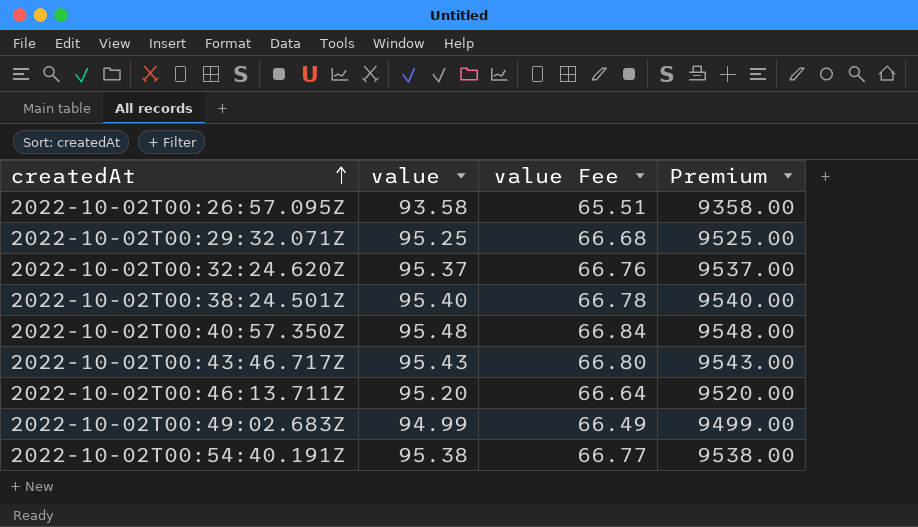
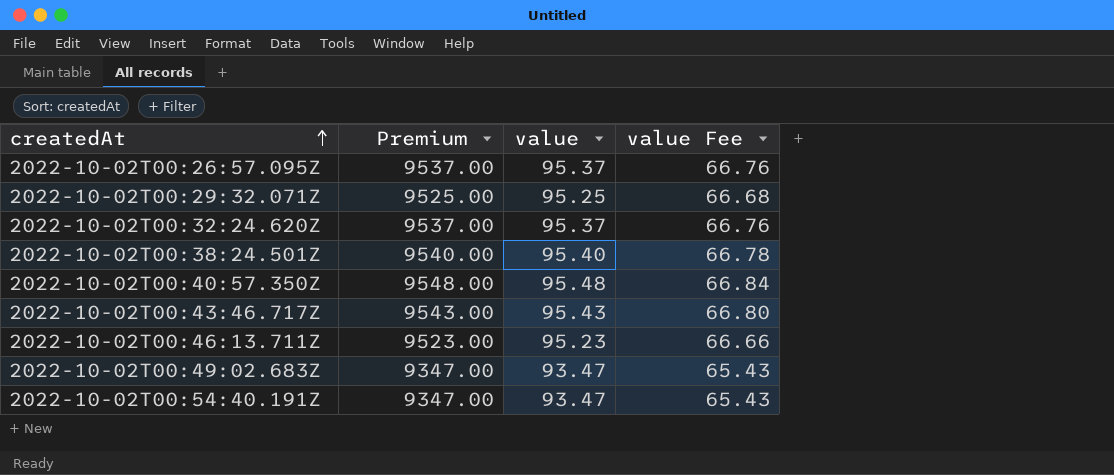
column Premium | position: 4 -> 2
2022-10-02T00:26:57.095Z | Premium: 9358.00 -> 9537.00
2022-10-02T00:26:57.095Z | value: 93.58 -> 95.37
2022-10-02T00:26:57.095Z | value Fee: 65.51 -> 66.76
2022-10-02T00:46:13.711Z | Premium: 9520.00 -> 9523.00
2022-10-02T00:46:13.711Z | value: 95.20 -> 95.23
2022-10-02T00:46:13.711Z | value Fee: 66.64 -> 66.66
2022-10-02T00:49:02.683Z | Premium: 9499.00 -> 9347.00
2022-10-02T00:49:02.683Z | value: 94.99 -> 93.47
2022-10-02T00:49:02.683Z | value Fee: 66.49 -> 65.43
2022-10-02T00:54:40.191Z | Premium: 9538.00 -> 9347.00
2022-10-02T00:54:40.191Z | value: 95.38 -> 93.47
2022-10-02T00:54:40.191Z | value Fee: 66.77 -> 65.43

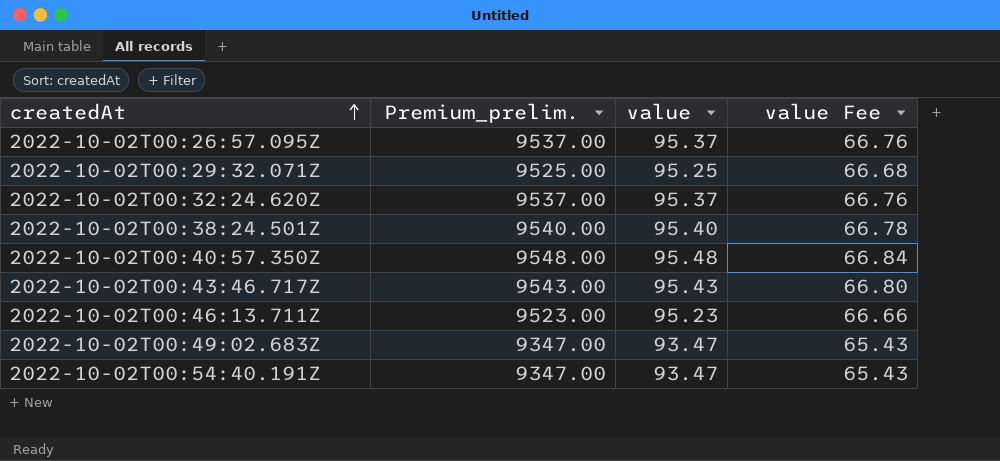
column name: Premium -> Premium_prelim.

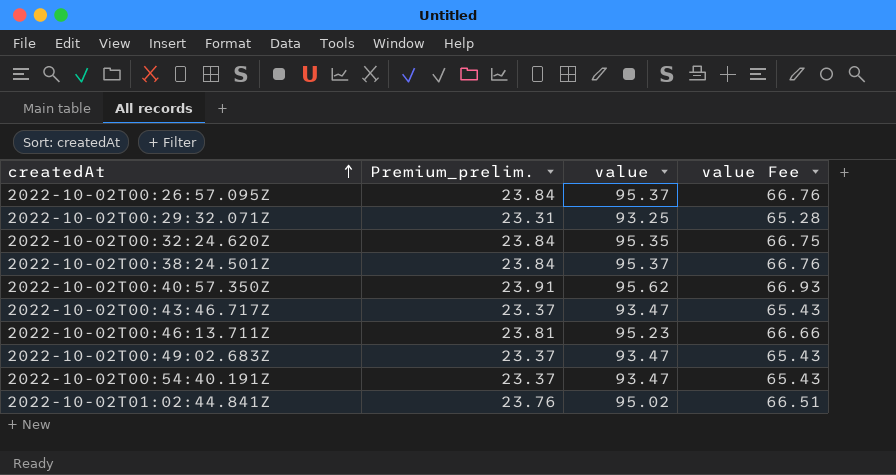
column Premium_prelim. | formula: [value] * 100 -> [value] * 0.25
2022-10-02T00:29:32.071Z | value: 95.25 -> 93.25
2022-10-02T00:29:32.071Z | value Fee: 66.68 -> 65.28
2022-10-02T00:32:24.620Z | value: 95.37 -> 95.35
2022-10-02T00:32:24.620Z | value Fee: 66.76 -> 66.75
2022-10-02T00:38:24.501Z | value: 95.40 -> 95.37
2022-10-02T00:38:24.501Z | value Fee: 66.78 -> 66.76
2022-10-02T00:40:57.350Z | value: 95.48 -> 95.62
2022-10-02T00:40:57.350Z | value Fee: 66.84 -> 66.93
2022-10-02T00:43:46.717Z | value: 95.43 -> 93.47
2022-10-02T00:43:46.717Z | value Fee: 66.80 -> 65.43
row 2022-10-02T01:02:44.841Z: none -> 23.76 | 95.02 | 66.51

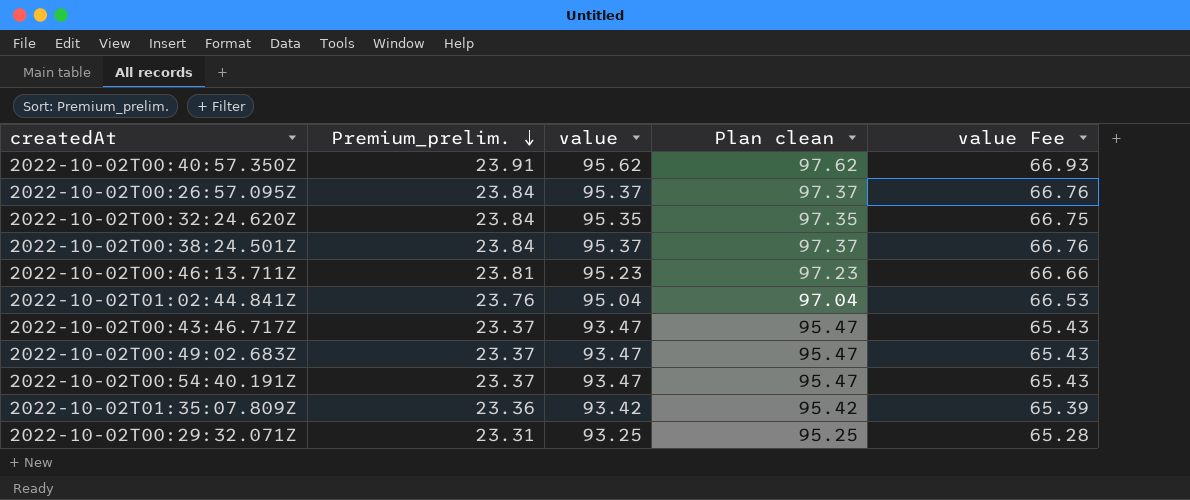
row order: createdAt ascending -> Premium_prelim. descending
column Plan clean | formula: none -> [value] + 2
2022-10-02T01:02:44.841Z | value: 95.02 -> 95.04
2022-10-02T01:02:44.841Z | value Fee: 66.51 -> 66.53
row 2022-10-02T01:35:07.809Z: none -> 23.36 | 93.42 | 95.42 | 65.39

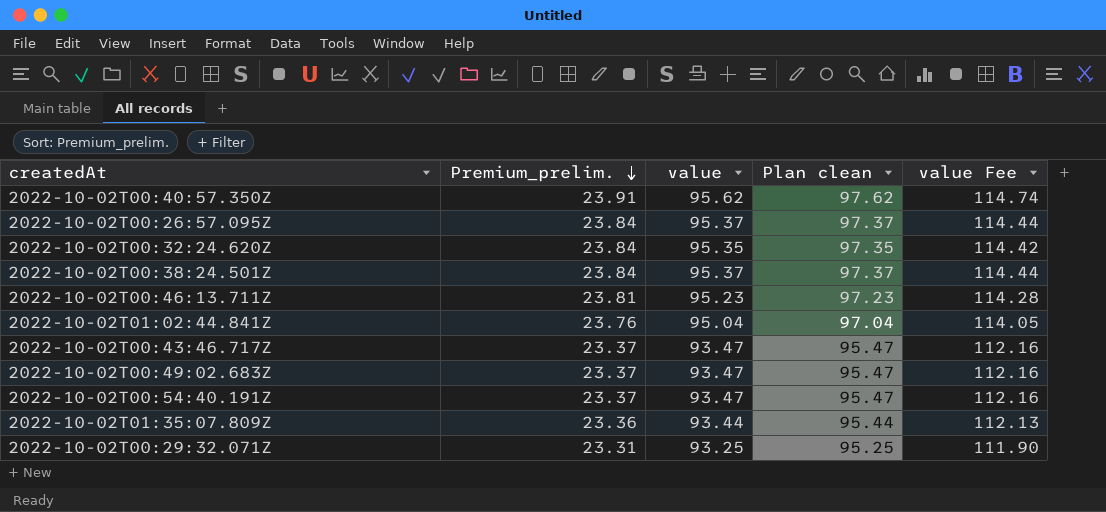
column value Fee | formula: [value] * 0.7 -> [value] * 1.2
2022-10-02T01:35:07.809Z | value: 93.42 -> 93.44
2022-10-02T01:35:07.809Z | Plan clean: 95.42 -> 95.44

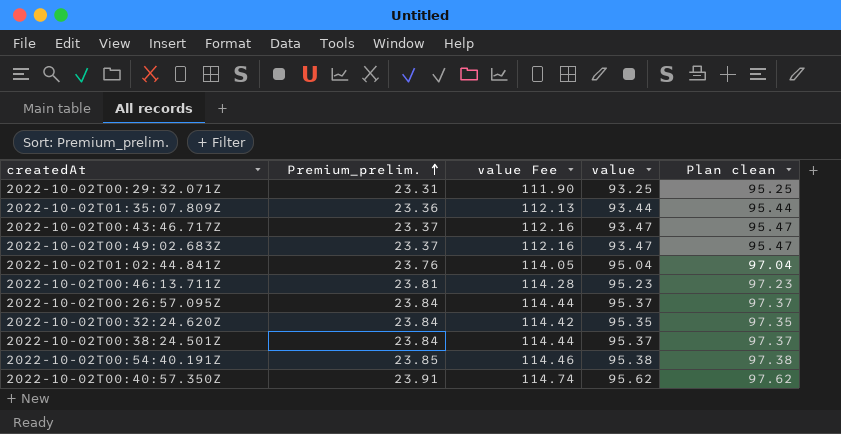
row order: Premium_prelim. descending -> Premium_prelim. ascending
column value Fee | position: 5 -> 3
2022-10-02T00:54:40.191Z | Premium_prelim.: 23.37 -> 23.85
2022-10-02T00:54:40.191Z | value Fee: 112.16 -> 114.46
2022-10-02T00:54:40.191Z | value: 93.47 -> 95.38
2022-10-02T00:54:40.191Z | Plan clean: 95.47 -> 97.38

